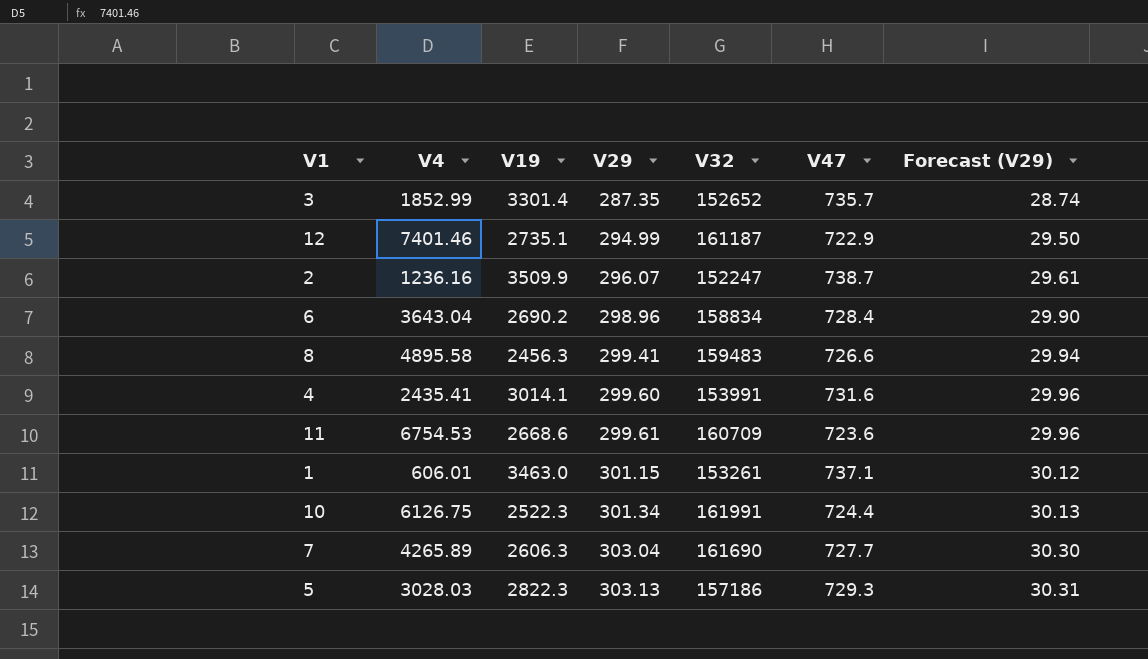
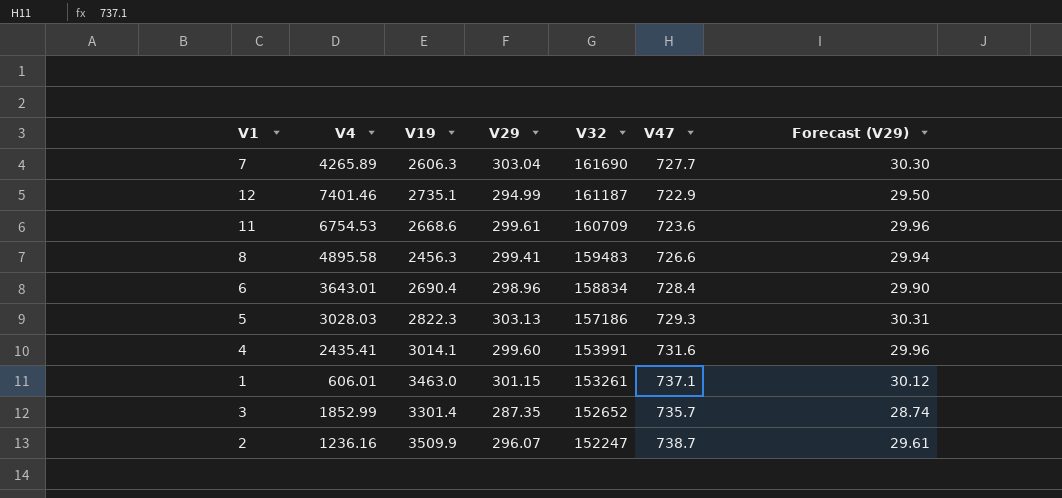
row order: V29 ascending -> V32 descending
row 10: 6126.75 | 2522.3 | 301.34 | 161991 | 724.4 | 30.13 -> none
6 | V4: 3643.04 -> 3643.01
6 | V19: 2690.2 -> 2690.4

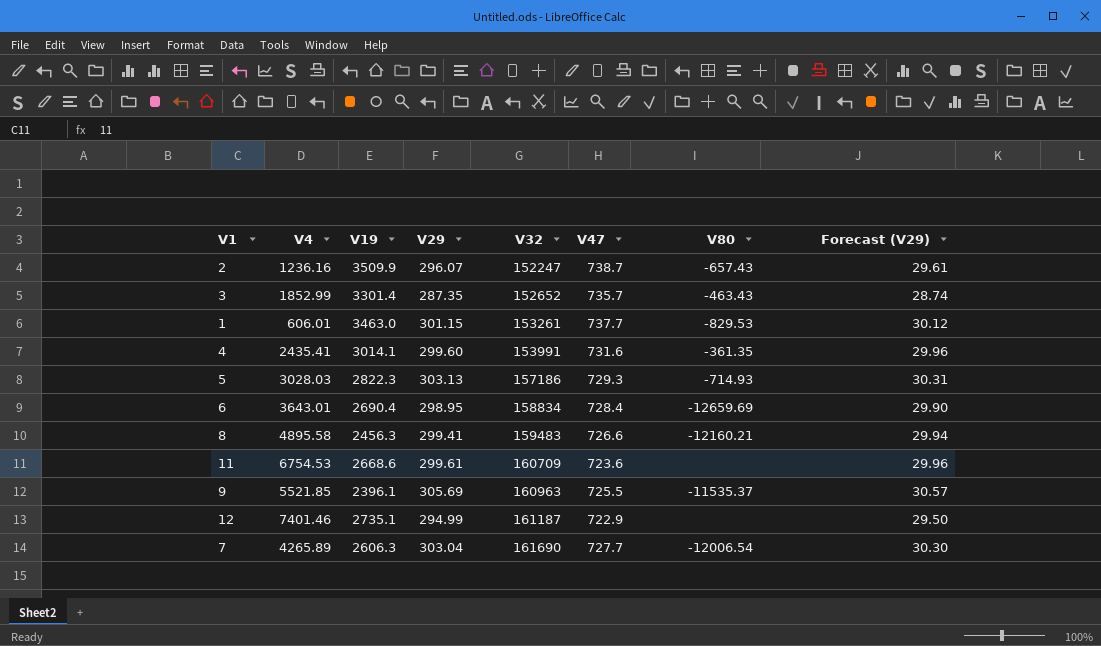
row order: V32 descending -> V32 ascending
column V80 | position: none -> 7
1 | V47: 737.1 -> 737.7
6 | V29: 298.96 -> 298.95
row 9: none -> 5521.85 | 2396.1 | 305.69 | 160963 | 725.5 | -11535.37 | 30.57

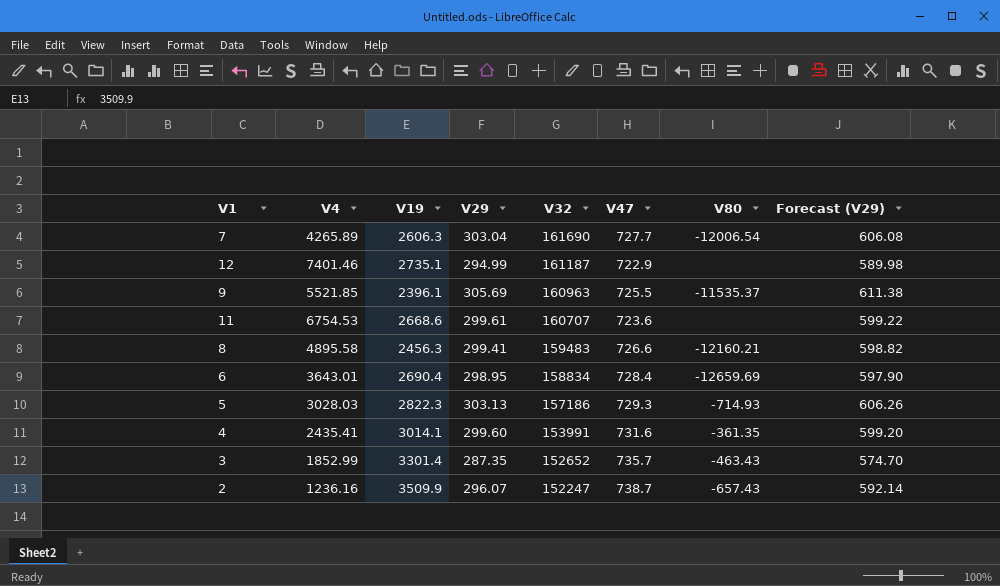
row order: V32 ascending -> V32 descending
column Forecast (V29) | formula: [V29] * 0.1 -> [V29] * 2
row 1: 606.01 | 3463.0 | 301.15 | 153261 | 737.7 | -829.53 | 30.12 -> none
11 | V32: 160709 -> 160707

